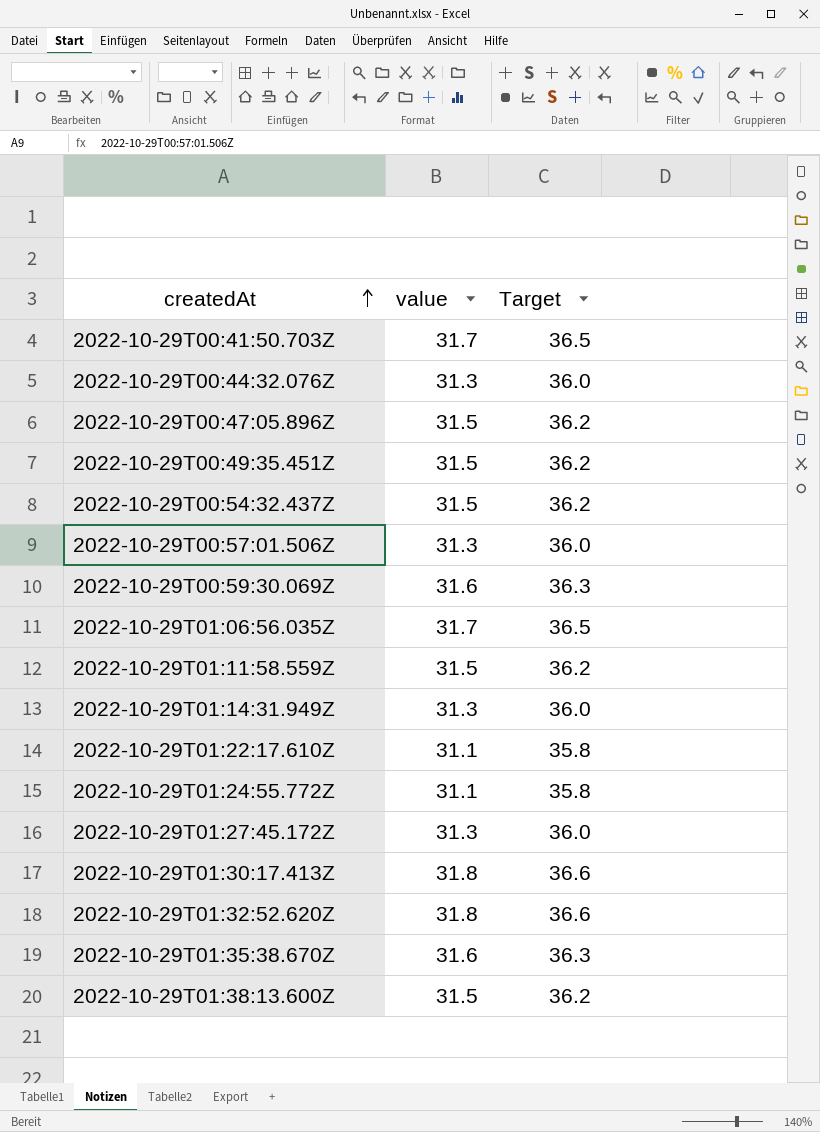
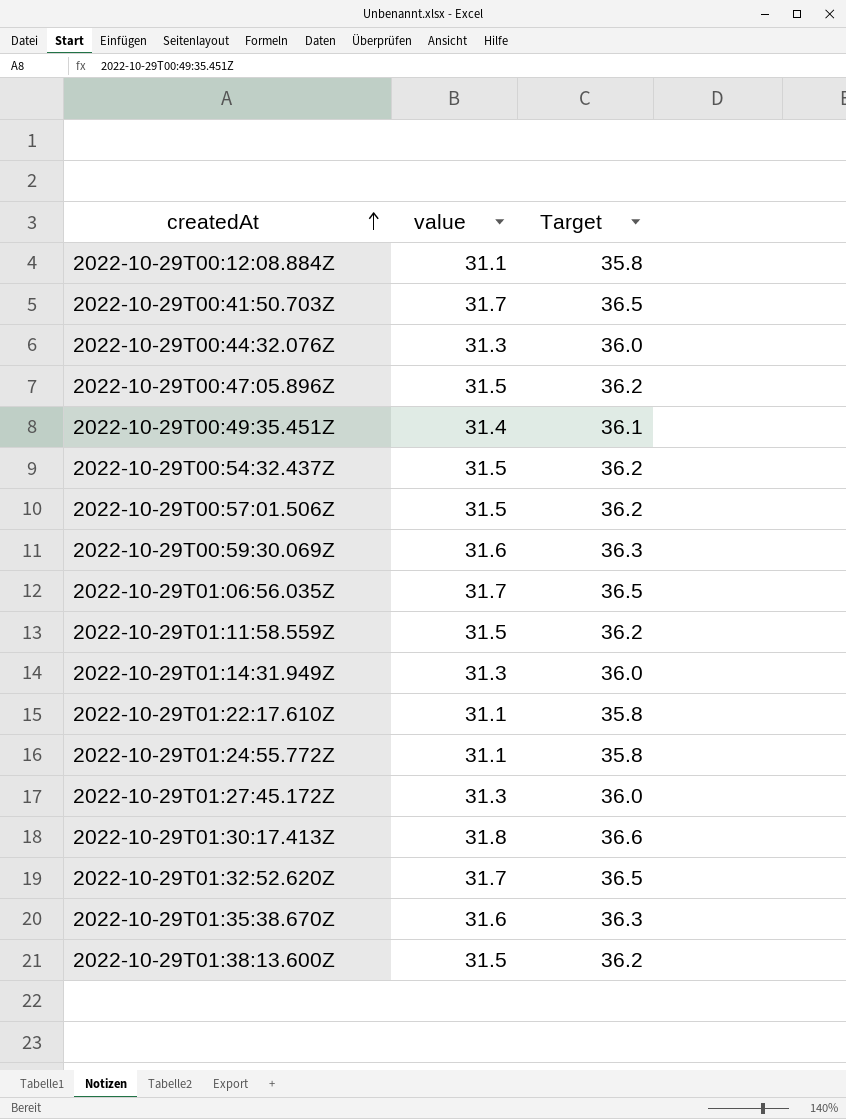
row 2022-10-29T00:12:08.884Z: none -> 31.1 | 35.8
2022-10-29T00:49:35.451Z | value: 31.5 -> 31.4
2022-10-29T00:49:35.451Z | Target: 36.2 -> 36.1
2022-10-29T00:57:01.506Z | value: 31.3 -> 31.5
2022-10-29T00:57:01.506Z | Target: 36.0 -> 36.2
2022-10-29T01:32:52.620Z | value: 31.8 -> 31.7
2022-10-29T01:32:52.620Z | Target: 36.6 -> 36.5

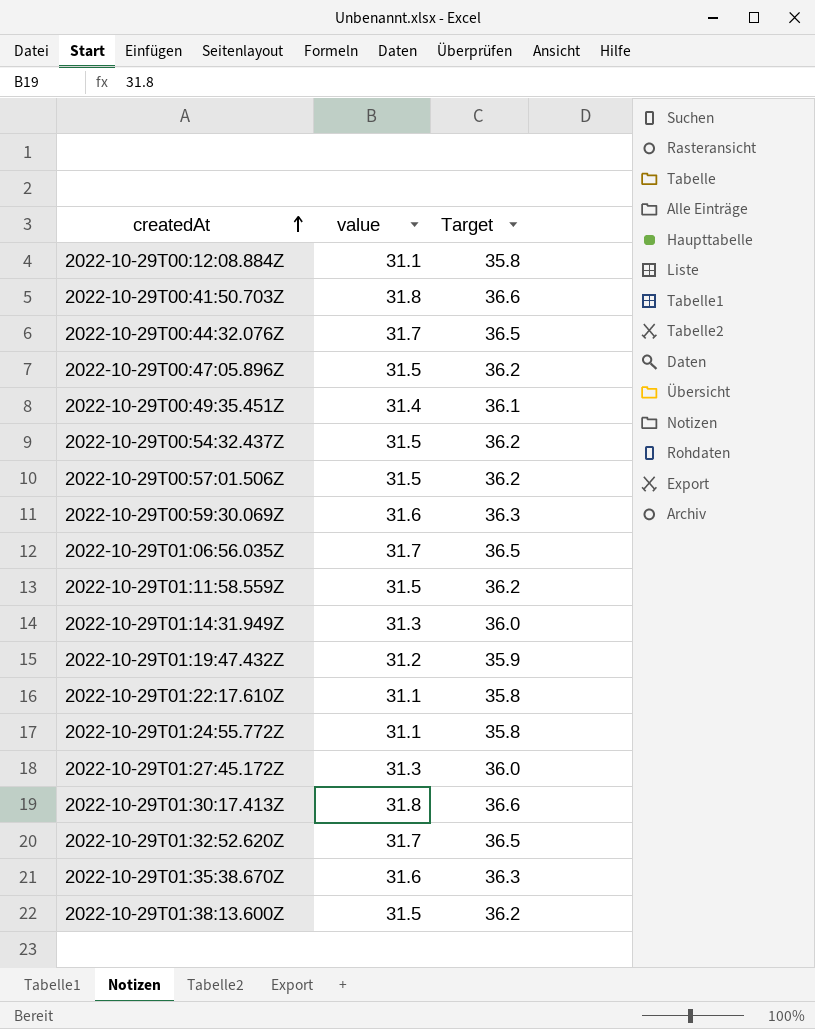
2022-10-29T00:41:50.703Z | value: 31.7 -> 31.8
2022-10-29T00:41:50.703Z | Target: 36.5 -> 36.6
2022-10-29T00:44:32.076Z | value: 31.3 -> 31.7
2022-10-29T00:44:32.076Z | Target: 36.0 -> 36.5
row 2022-10-29T01:19:47.432Z: none -> 31.2 | 35.9

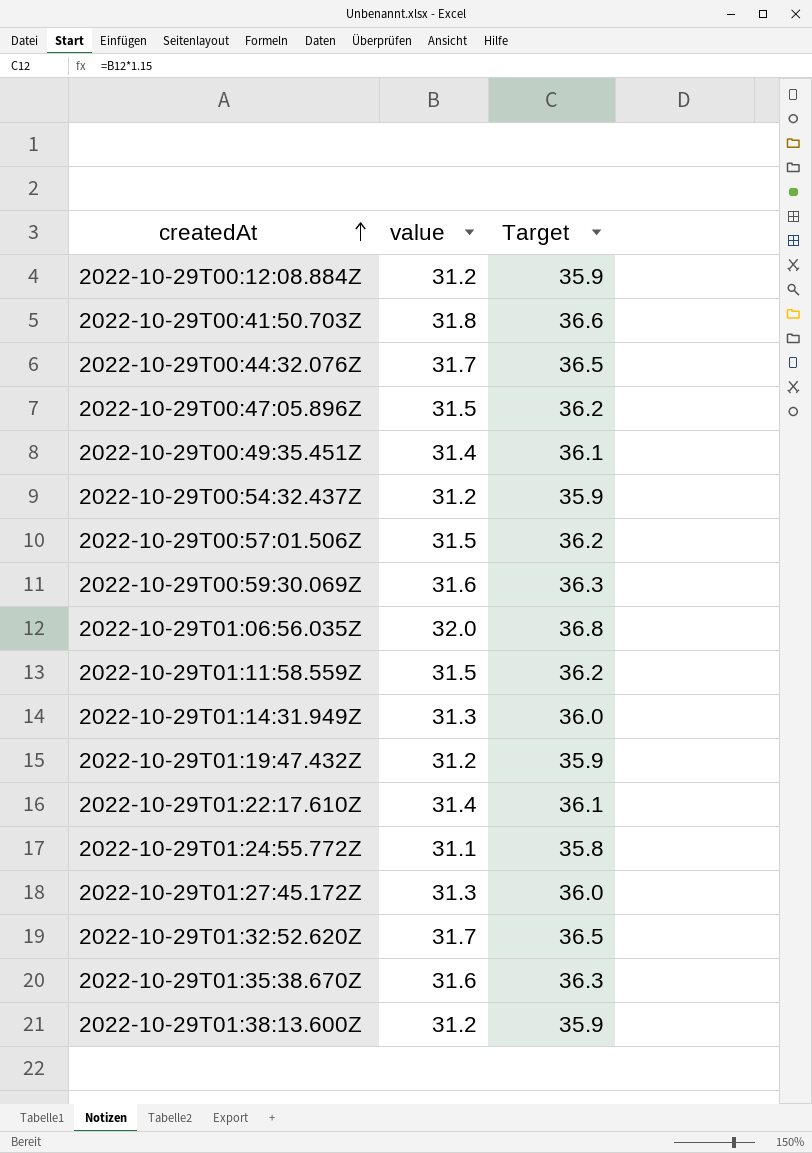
row 2022-10-29T01:30:17.413Z: 31.8 | 36.6 -> none
2022-10-29T00:12:08.884Z | value: 31.1 -> 31.2
2022-10-29T00:12:08.884Z | Target: 35.8 -> 35.9
2022-10-29T00:54:32.437Z | value: 31.5 -> 31.2
2022-10-29T00:54:32.437Z | Target: 36.2 -> 35.9
2022-10-29T01:06:56.035Z | value: 31.7 -> 32.0
2022-10-29T01:06:56.035Z | Target: 36.5 -> 36.8
2022-10-29T01:22:17.610Z | value: 31.1 -> 31.4
2022-10-29T01:22:17.610Z | Target: 35.8 -> 36.1
2022-10-29T01:38:13.600Z | value: 31.5 -> 31.2
2022-10-29T01:38:13.600Z | Target: 36.2 -> 35.9

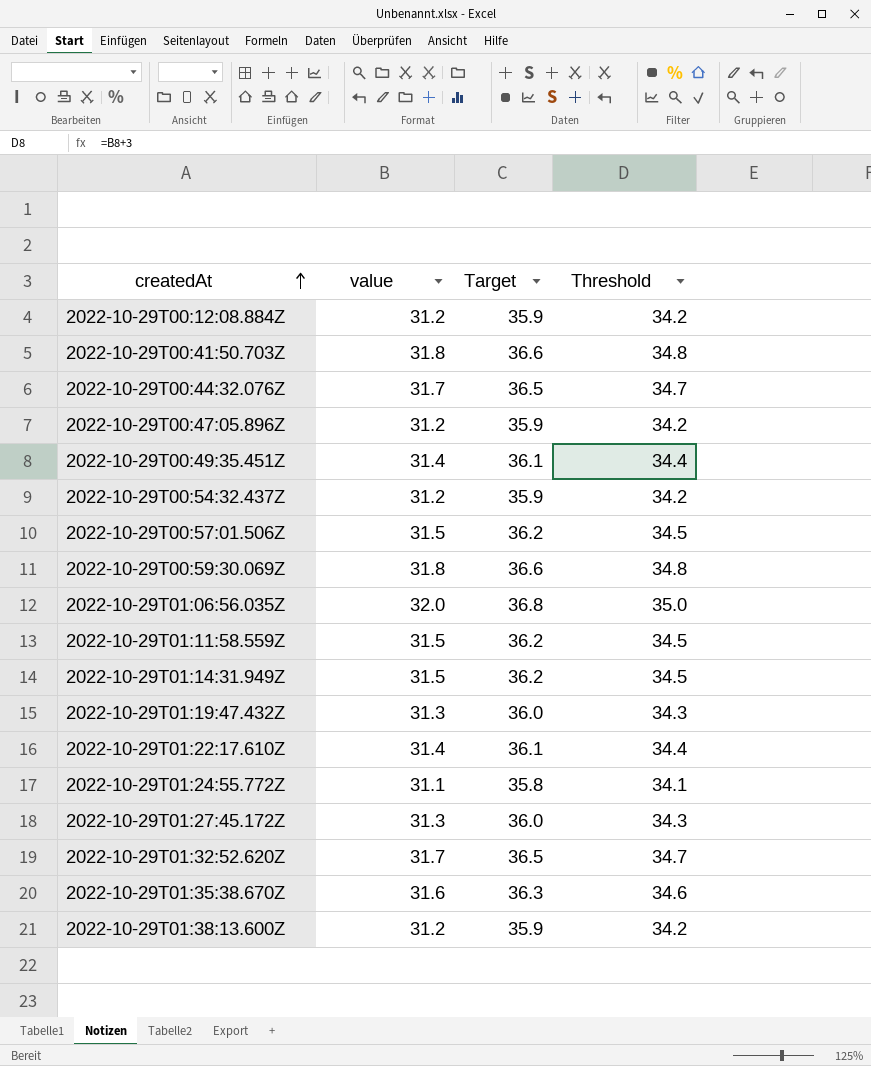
column Threshold | formula: none -> [value] + 3
2022-10-29T00:47:05.896Z | value: 31.5 -> 31.2
2022-10-29T00:47:05.896Z | Target: 36.2 -> 35.9
2022-10-29T00:59:30.069Z | value: 31.6 -> 31.8
2022-10-29T00:59:30.069Z | Target: 36.3 -> 36.6
2022-10-29T01:14:31.949Z | value: 31.3 -> 31.5
2022-10-29T01:14:31.949Z | Target: 36.0 -> 36.2
2022-10-29T01:19:47.432Z | value: 31.2 -> 31.3
2022-10-29T01:19:47.432Z | Target: 35.9 -> 36.0

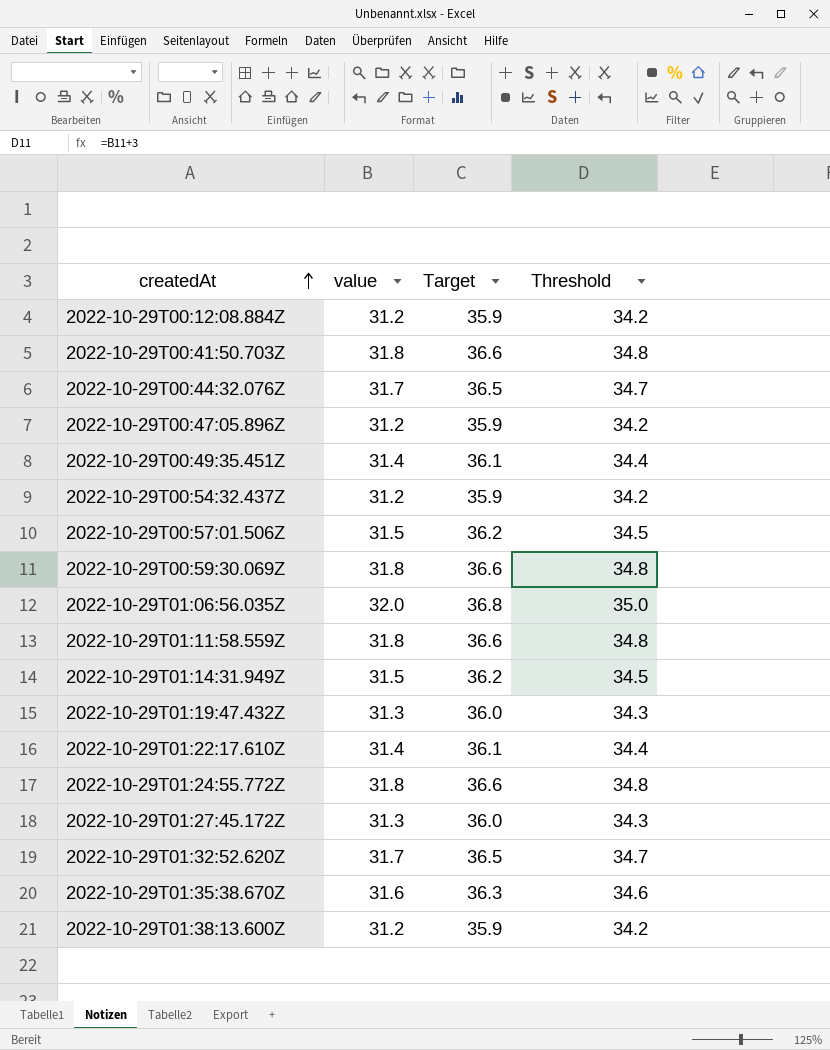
2022-10-29T01:11:58.559Z | value: 31.5 -> 31.8
2022-10-29T01:11:58.559Z | Target: 36.2 -> 36.6
2022-10-29T01:11:58.559Z | Threshold: 34.5 -> 34.8
2022-10-29T01:24:55.772Z | value: 31.1 -> 31.8
2022-10-29T01:24:55.772Z | Target: 35.8 -> 36.6
2022-10-29T01:24:55.772Z | Threshold: 34.1 -> 34.8

